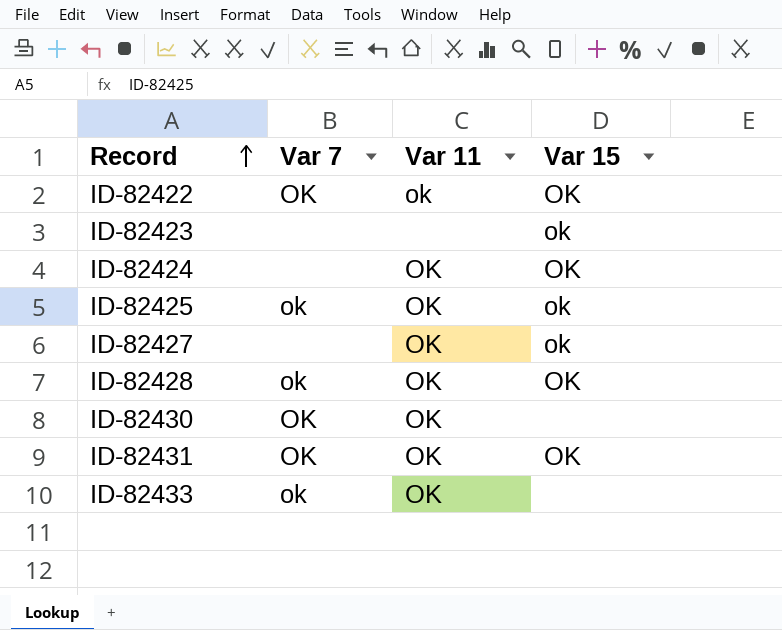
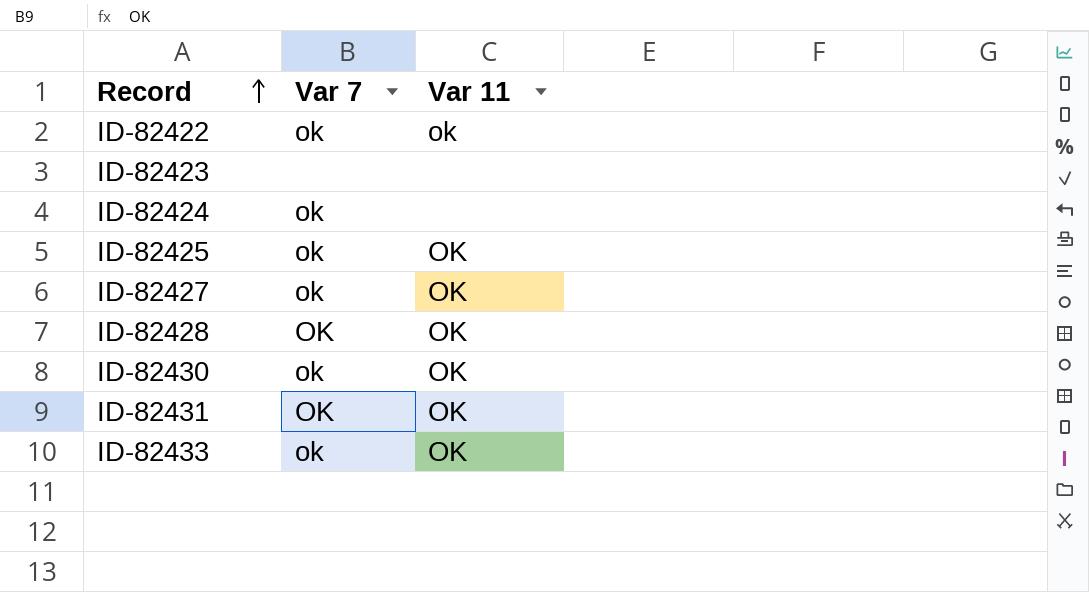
column Var 15 | position: 4 -> none
ID-82422 | Var 7: OK -> ok
ID-82424 | Var 7: none -> ok
ID-82424 | Var 11: OK -> none
ID-82427 | Var 7: none -> ok
ID-82428 | Var 7: ok -> OK
ID-82430 | Var 7: OK -> ok

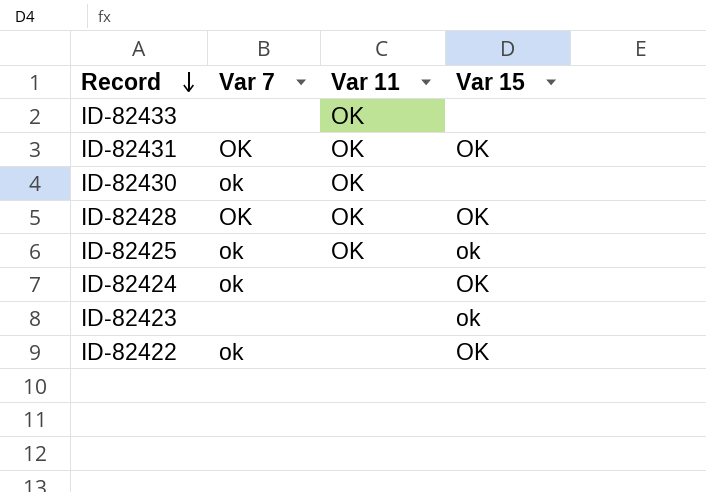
row order: Record ascending -> Record descending
column Var 15 | position: none -> 4
row ID-82427: ok | OK -> none
ID-82433 | Var 7: ok -> none
ID-82422 | Var 11: ok -> none

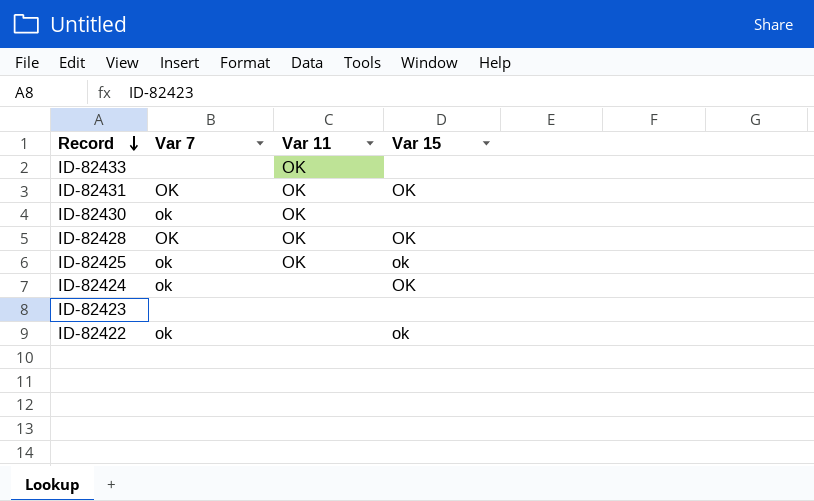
ID-82423 | Var 15: ok -> none
ID-82422 | Var 15: OK -> ok

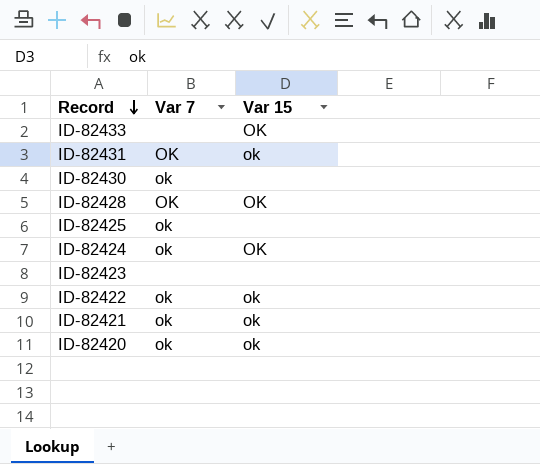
column Var 11 | position: 3 -> none
ID-82433 | Var 15: none -> OK
ID-82431 | Var 15: OK -> ok
ID-82425 | Var 15: ok -> none
row ID-82421: none -> ok | ok
row ID-82420: none -> ok | ok

